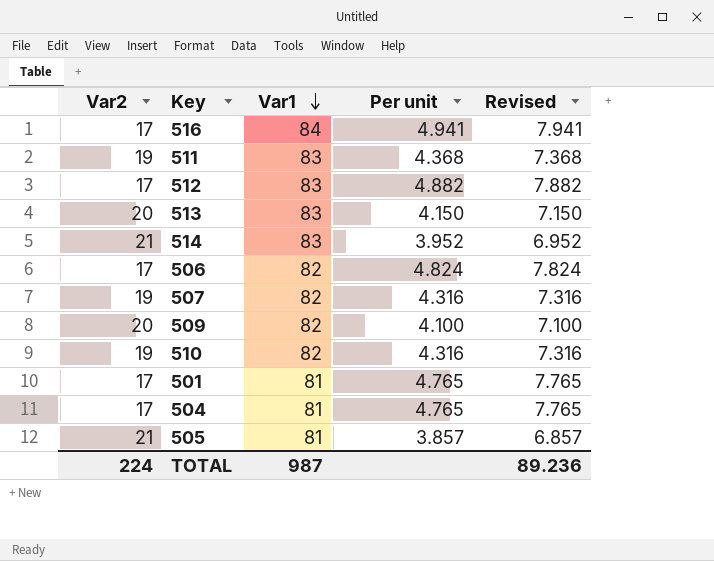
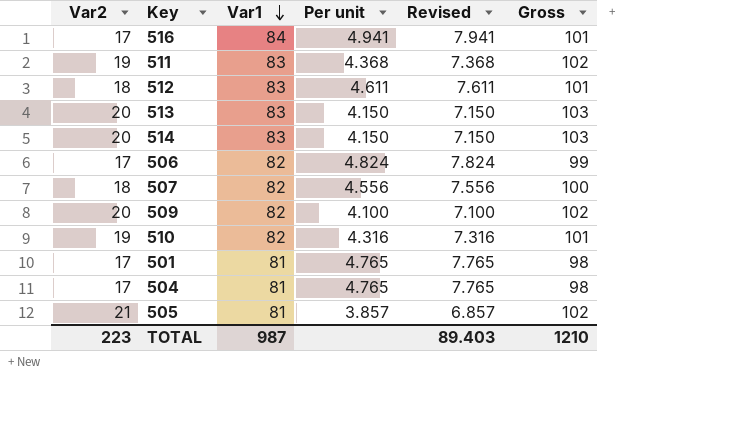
column Gross | formula: none -> [Var2] + [Var1]
512 | Var2: 17 -> 18
512 | Per unit: 4.882 -> 4.611
512 | Revised: 7.882 -> 7.611
514 | Var2: 21 -> 20
514 | Per unit: 3.952 -> 4.150
514 | Revised: 6.952 -> 7.150
507 | Var2: 19 -> 18
507 | Per unit: 4.316 -> 4.556
507 | Revised: 7.316 -> 7.556
TOTAL | Var2: 224 -> 223
TOTAL | Revised: 89.236 -> 89.403

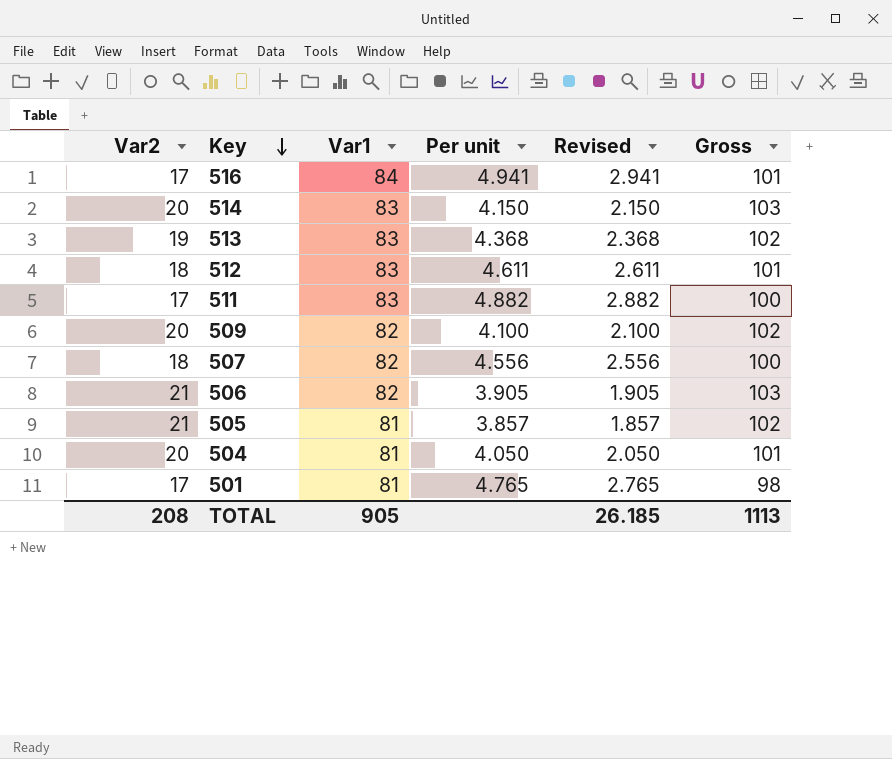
row order: Var1 descending -> Key descending
column Revised | formula: [Per unit] + 3 -> [Per unit] - 2
row 510: 19 | 82 | 4.316 | 7.316 | 101 -> none
513 | Var2: 20 -> 19
513 | Per unit: 4.150 -> 4.368
513 | Gross: 103 -> 102
511 | Var2: 19 -> 17
511 | Per unit: 4.368 -> 4.882
511 | Gross: 102 -> 100
506 | Var2: 17 -> 21
506 | Per unit: 4.824 -> 3.905
506 | Gross: 99 -> 103
504 | Var2: 17 -> 20
504 | Per unit: 4.765 -> 4.050
504 | Gross: 98 -> 101
TOTAL | Var2: 223 -> 208
TOTAL | Var1: 987 -> 905
TOTAL | Revised: 89.403 -> 26.185
TOTAL | Gross: 1210 -> 1113

